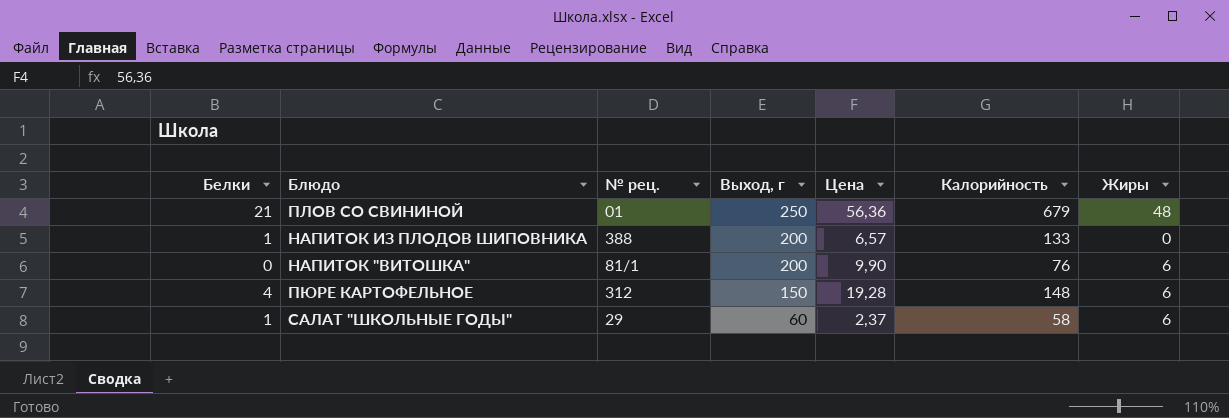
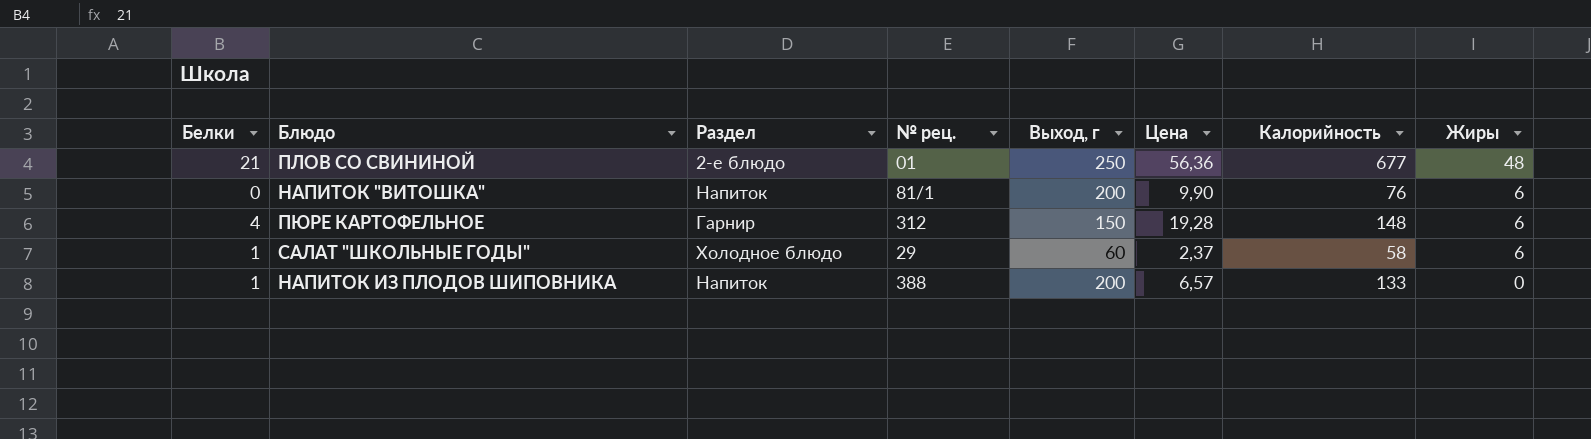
row order: Выход, г descending -> Жиры descending
column Раздел | position: none -> 3
ПЛОВ СО СВИНИНОЙ | Калорийность: 679 -> 677

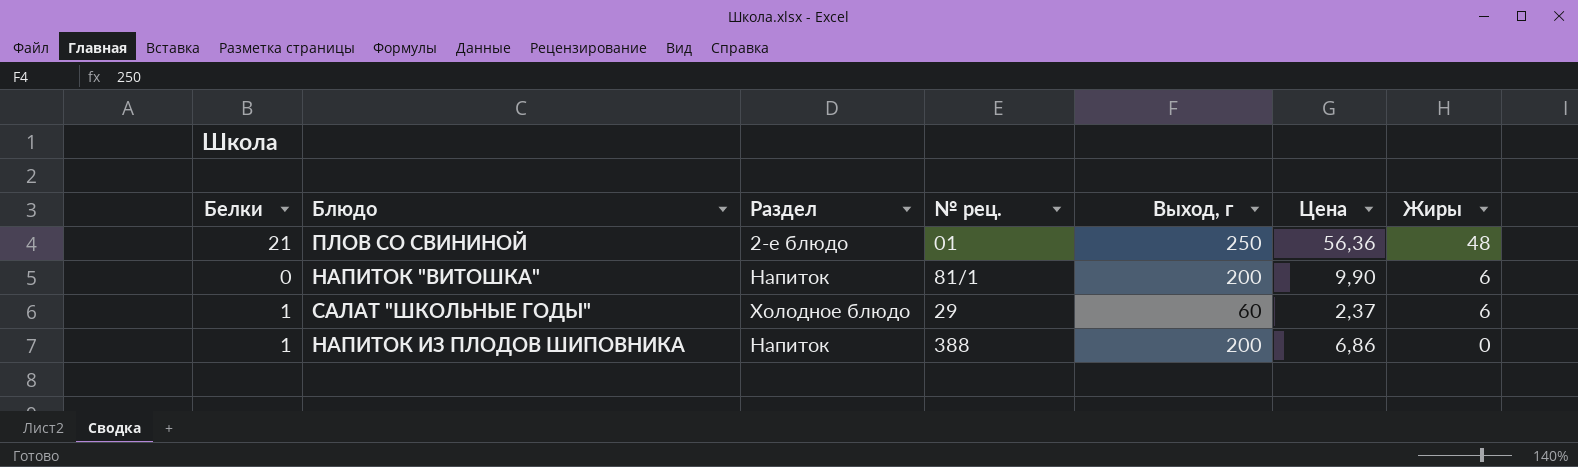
column Калорийность | position: 7 -> none
row ПЮРЕ КАРТОФЕЛЬНОЕ: 4 | Гарнир | 312 | 150 | 19,28 | 148 | 6 -> none
НАПИТОК ИЗ ПЛОДОВ ШИПОВНИКА | Цена: 6,57 -> 6,86

